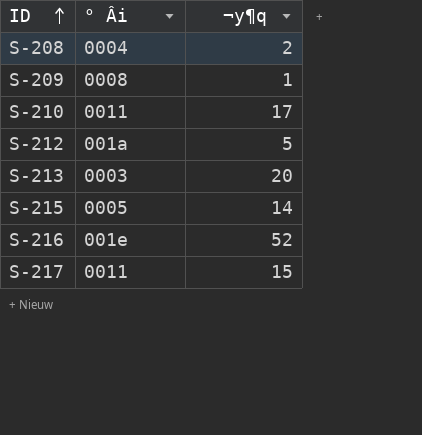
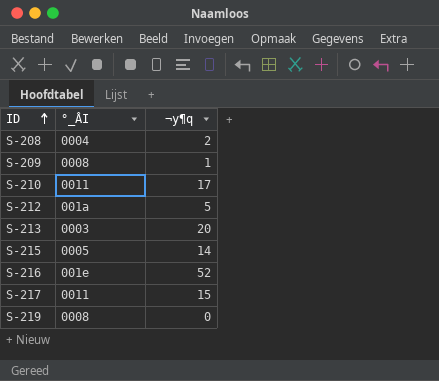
column name: ° Âi -> °_ÂI
row S-219: none -> 0008 | 0

